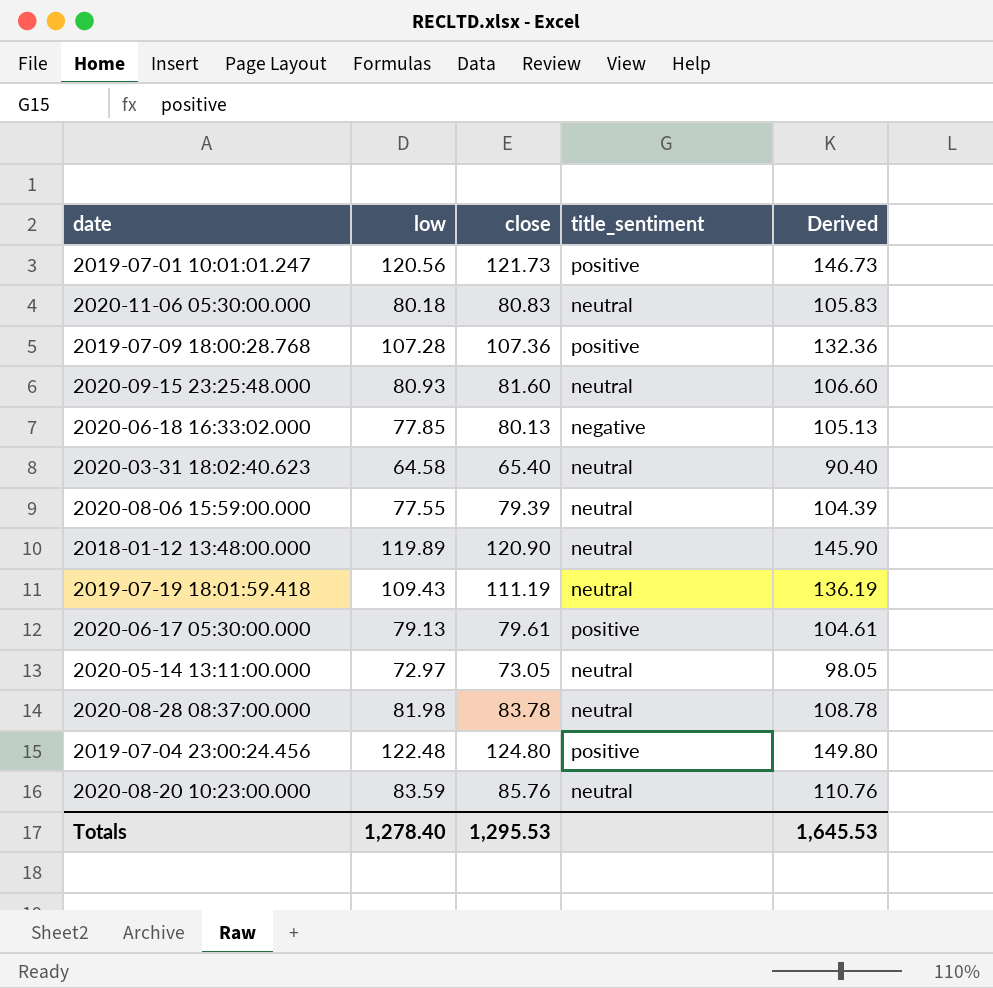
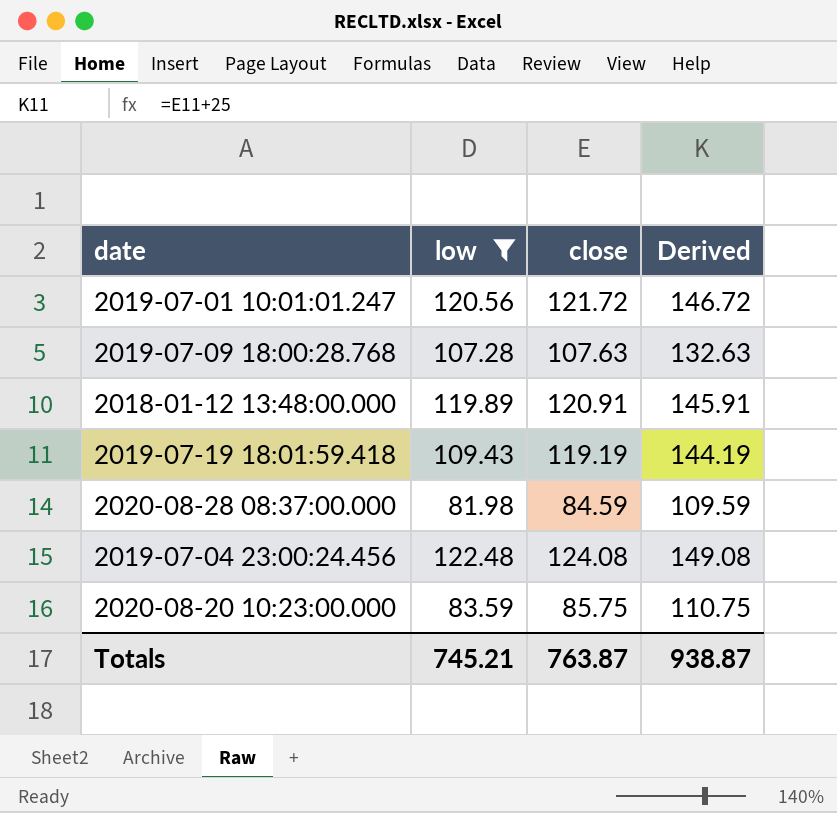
filter: none -> low >= 81.98
column title_sentiment | position: 4 -> none
2019-07-01 10:01:01.247 | close: 121.73 -> 121.72
2019-07-01 10:01:01.247 | Derived: 146.73 -> 146.72
2019-07-09 18:00:28.768 | close: 107.36 -> 107.63
2019-07-09 18:00:28.768 | Derived: 132.36 -> 132.63
2018-01-12 13:48:00.000 | close: 120.90 -> 120.91
2018-01-12 13:48:00.000 | Derived: 145.90 -> 145.91
2019-07-19 18:01:59.418 | close: 111.19 -> 119.19
2019-07-19 18:01:59.418 | Derived: 136.19 -> 144.19
2020-08-28 08:37:00.000 | close: 83.78 -> 84.59
2020-08-28 08:37:00.000 | Derived: 108.78 -> 109.59
2019-07-04 23:00:24.456 | close: 124.80 -> 124.08
2019-07-04 23:00:24.456 | Derived: 149.80 -> 149.08
2020-08-20 10:23:00.000 | close: 85.76 -> 85.75
2020-08-20 10:23:00.000 | Derived: 110.76 -> 110.75
Totals | low: 1,278.40 -> 745.21
Totals | close: 1,295.53 -> 763.87
Totals | Derived: 1,645.53 -> 938.87

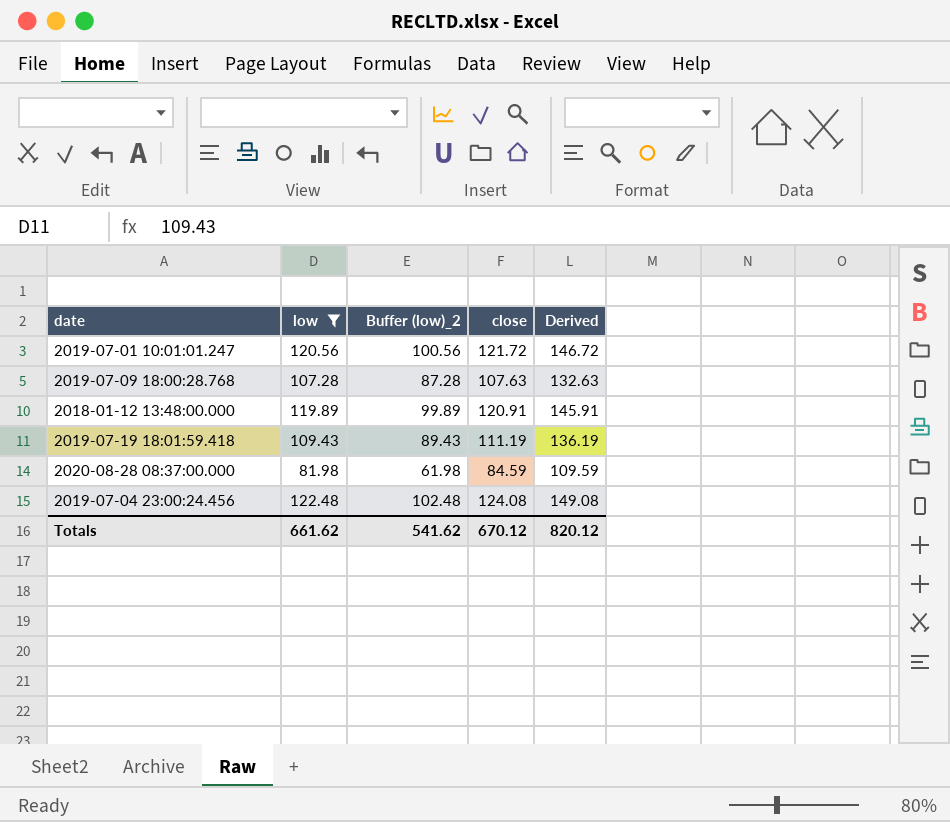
column Buffer (low)_2 | formula: none -> [low] - 20
row 2020-08-20 10:23:00.000: 83.59 | 85.75 | 110.75 -> none
2019-07-19 18:01:59.418 | close: 119.19 -> 111.19
2019-07-19 18:01:59.418 | Derived: 144.19 -> 136.19
Totals | low: 745.21 -> 661.62
Totals | close: 763.87 -> 670.12
Totals | Derived: 938.87 -> 820.12

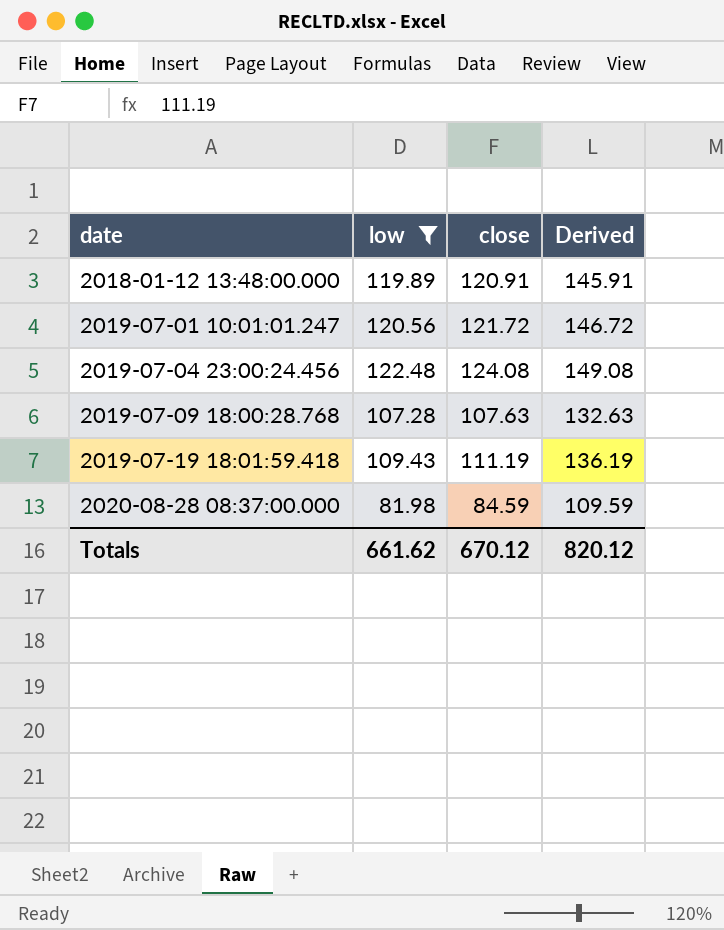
row order: none -> date ascending
column Buffer (low)_2 | formula: [low] - 20 -> none

